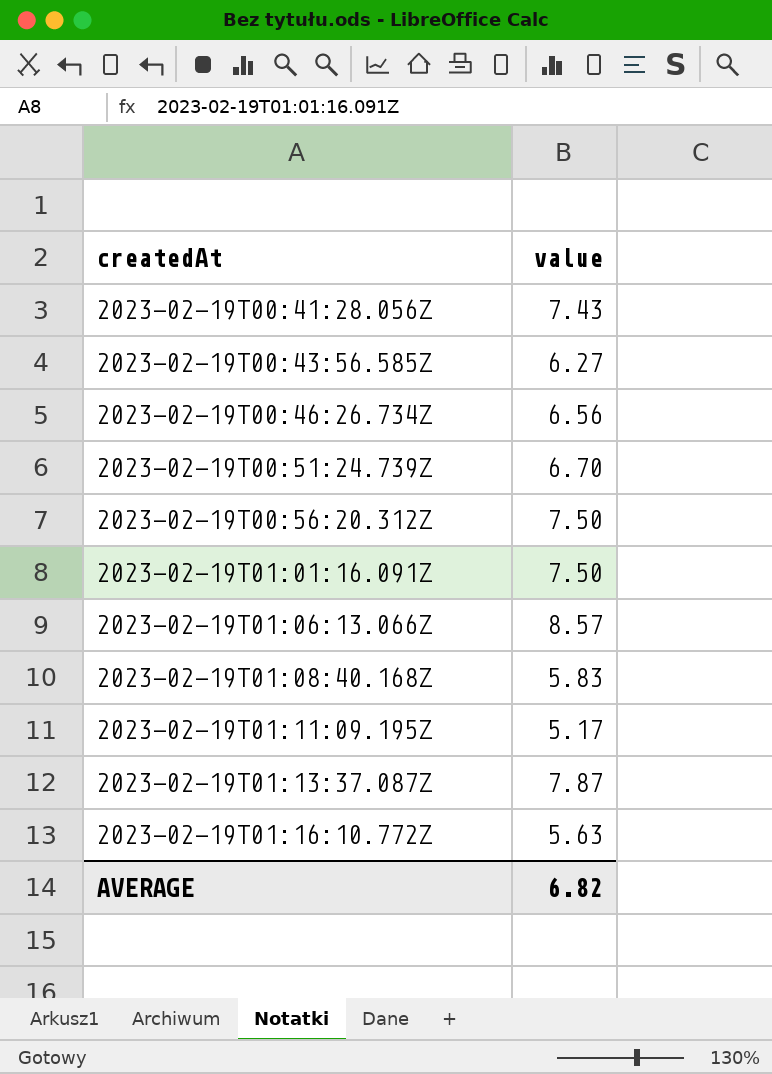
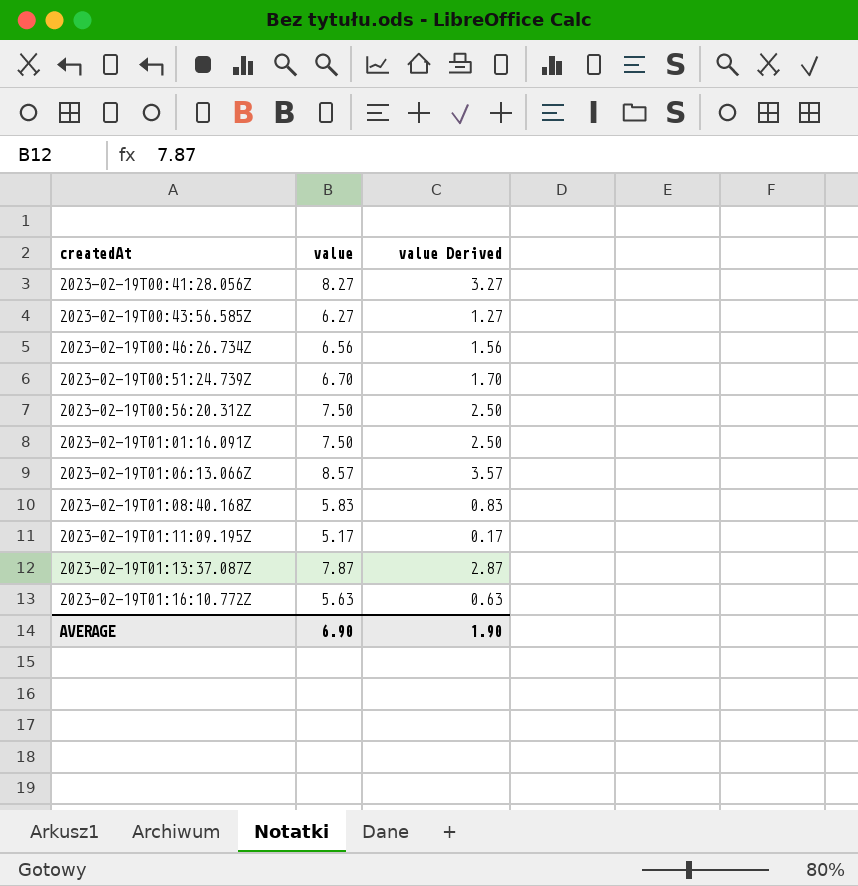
column value Derived | formula: none -> [value] - 5
2023-02-19T00:41:28.056Z | value: 7.43 -> 8.27
AVERAGE | value: 6.82 -> 6.90

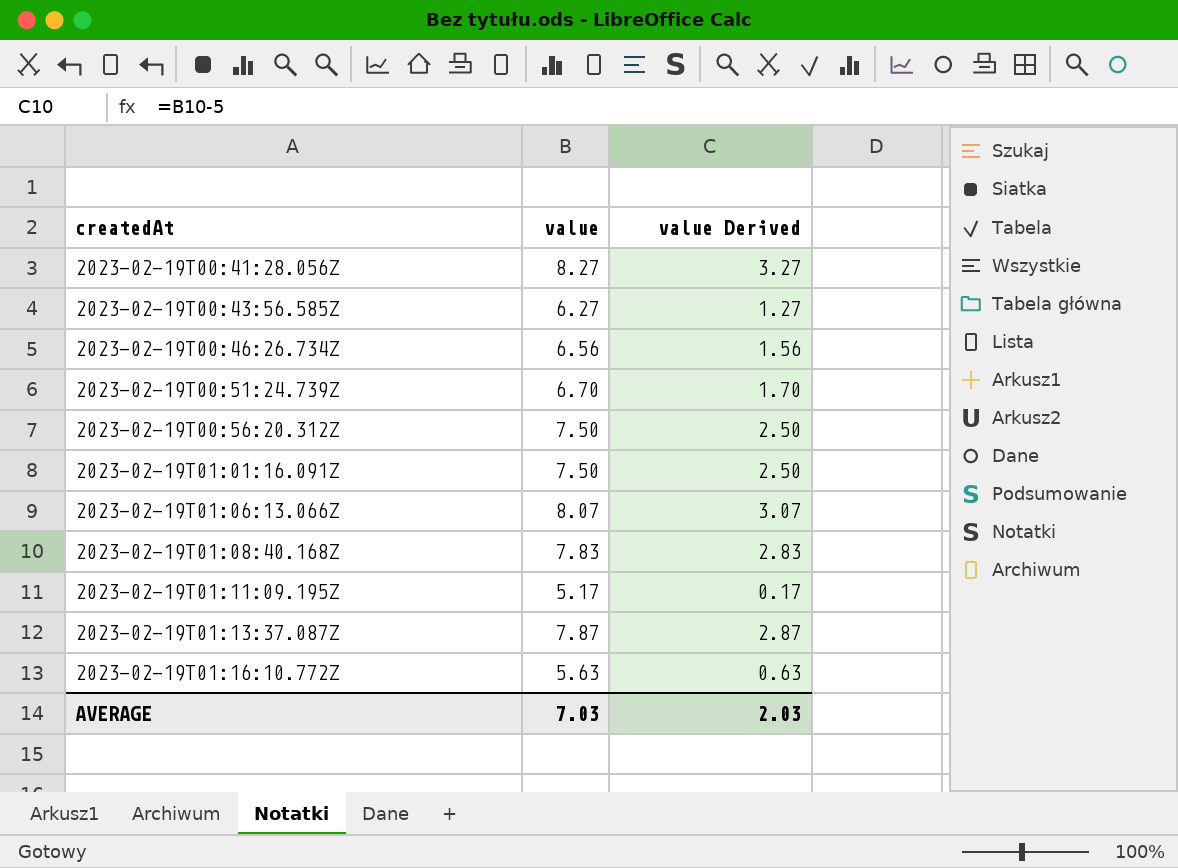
2023-02-19T01:06:13.066Z | value: 8.57 -> 8.07
2023-02-19T01:06:13.066Z | value Derived: 3.57 -> 3.07
2023-02-19T01:08:40.168Z | value: 5.83 -> 7.83
2023-02-19T01:08:40.168Z | value Derived: 0.83 -> 2.83
AVERAGE | value: 6.90 -> 7.03
AVERAGE | value Derived: 1.90 -> 2.03

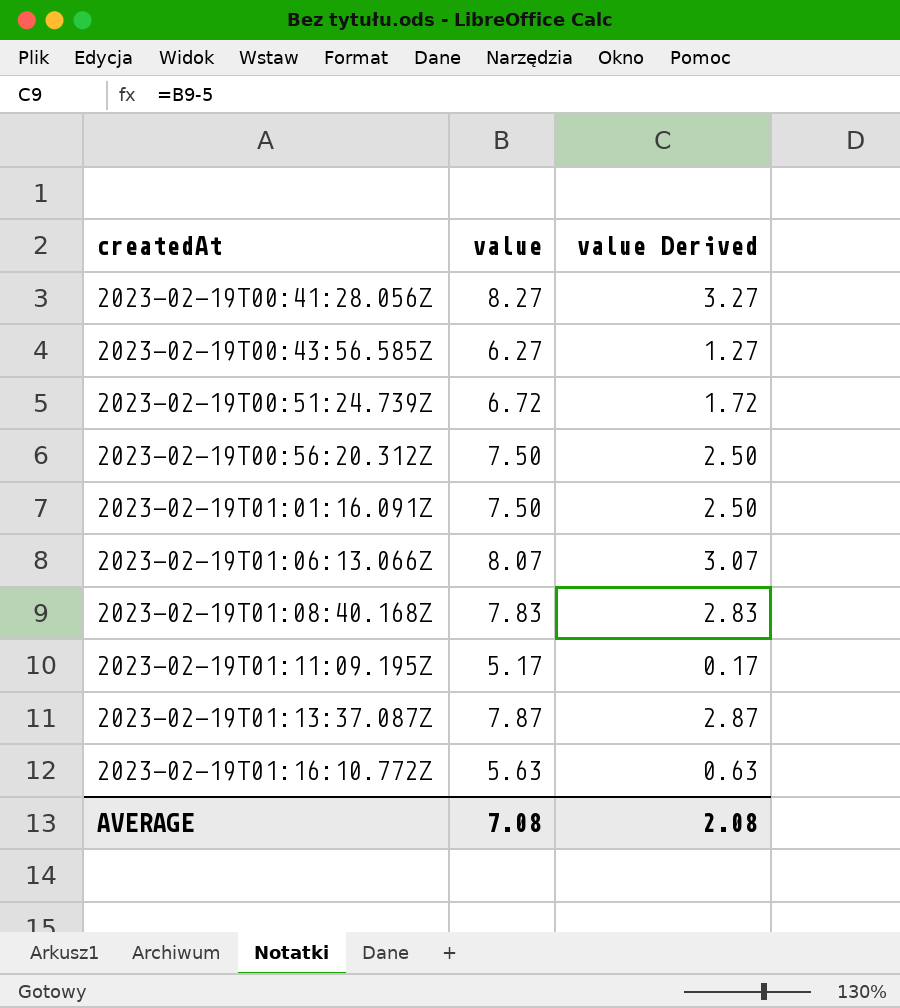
row 2023-02-19T00:46:26.734Z: 6.56 | 1.56 -> none
2023-02-19T00:51:24.739Z | value: 6.70 -> 6.72
2023-02-19T00:51:24.739Z | value Derived: 1.70 -> 1.72
AVERAGE | value: 7.03 -> 7.08
AVERAGE | value Derived: 2.03 -> 2.08

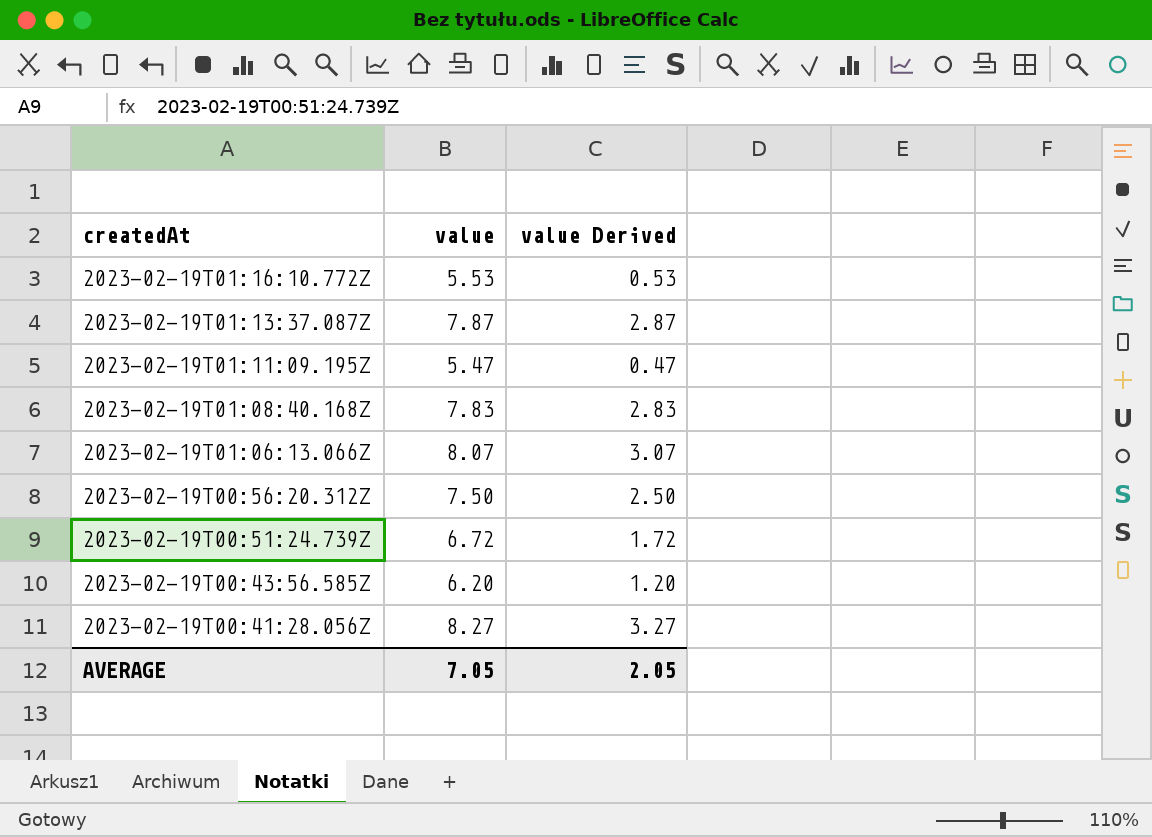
row order: createdAt ascending -> createdAt descending
row 2023-02-19T01:01:16.091Z: 7.50 | 2.50 -> none
2023-02-19T01:16:10.772Z | value: 5.63 -> 5.53
2023-02-19T01:16:10.772Z | value Derived: 0.63 -> 0.53
2023-02-19T01:11:09.195Z | value: 5.17 -> 5.47
2023-02-19T01:11:09.195Z | value Derived: 0.17 -> 0.47
2023-02-19T00:43:56.585Z | value: 6.27 -> 6.20
2023-02-19T00:43:56.585Z | value Derived: 1.27 -> 1.20
AVERAGE | value: 7.08 -> 7.05
AVERAGE | value Derived: 2.08 -> 2.05

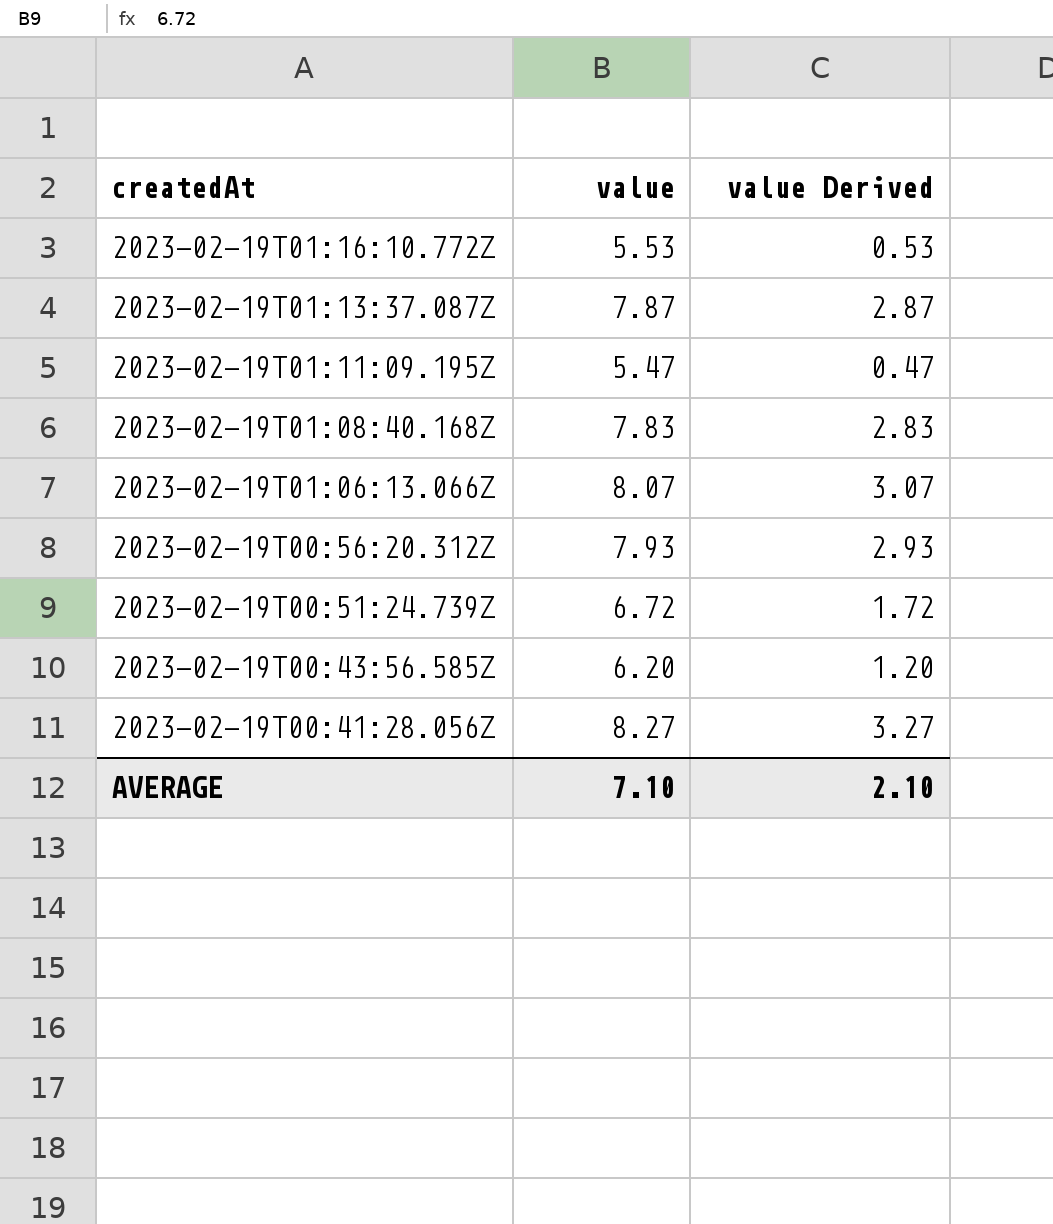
2023-02-19T00:56:20.312Z | value: 7.50 -> 7.93
2023-02-19T00:56:20.312Z | value Derived: 2.50 -> 2.93
AVERAGE | value: 7.05 -> 7.10
AVERAGE | value Derived: 2.05 -> 2.10

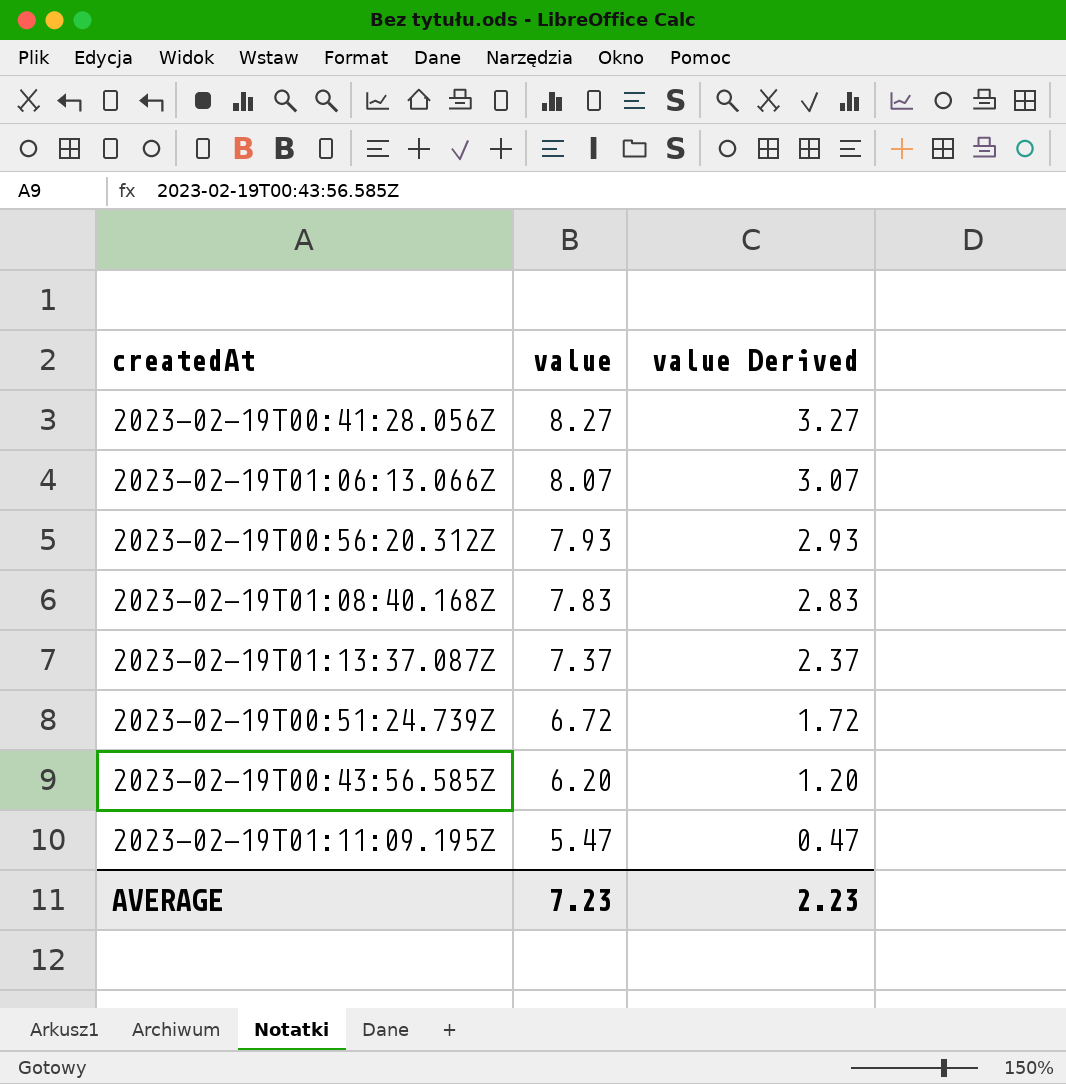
row order: createdAt descending -> value descending
row 2023-02-19T01:16:10.772Z: 5.53 | 0.53 -> none
2023-02-19T01:13:37.087Z | value: 7.87 -> 7.37
2023-02-19T01:13:37.087Z | value Derived: 2.87 -> 2.37
AVERAGE | value: 7.10 -> 7.23
AVERAGE | value Derived: 2.10 -> 2.23

